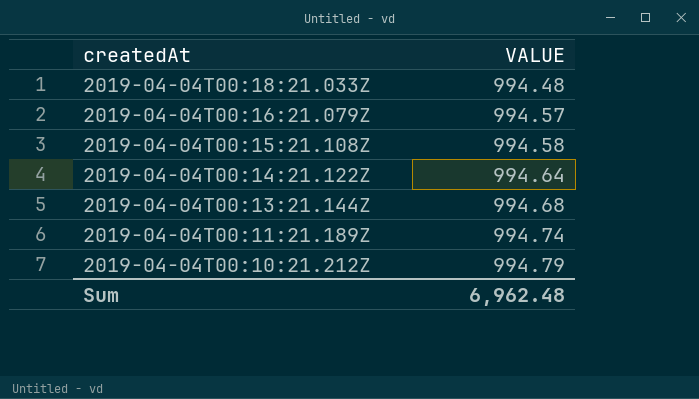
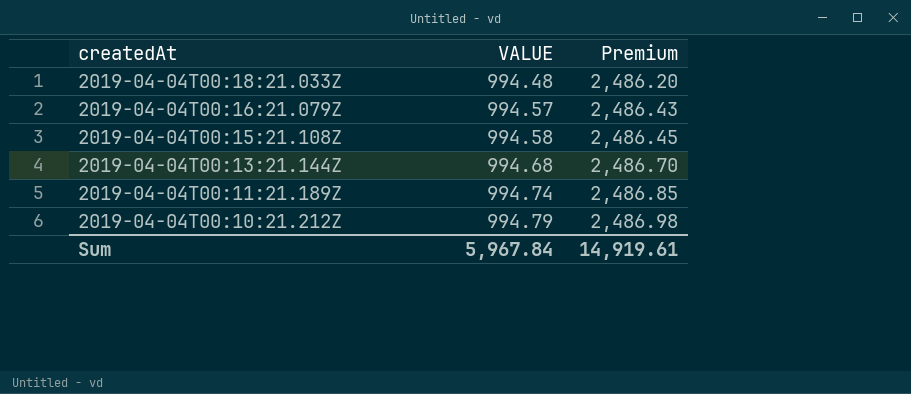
column Premium | formula: none -> [VALUE] * 2.5
row 2019-04-04T00:14:21.122Z: 994.64 -> none
Sum | VALUE: 6,962.48 -> 5,967.84

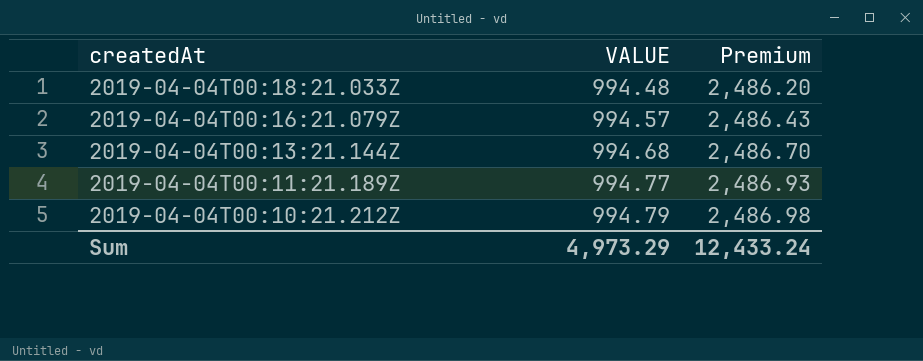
row 2019-04-04T00:15:21.108Z: 994.58 | 2,486.45 -> none
2019-04-04T00:11:21.189Z | VALUE: 994.74 -> 994.77
2019-04-04T00:11:21.189Z | Premium: 2,486.85 -> 2,486.93
Sum | VALUE: 5,967.84 -> 4,973.29
Sum | Premium: 14,919.61 -> 12,433.24

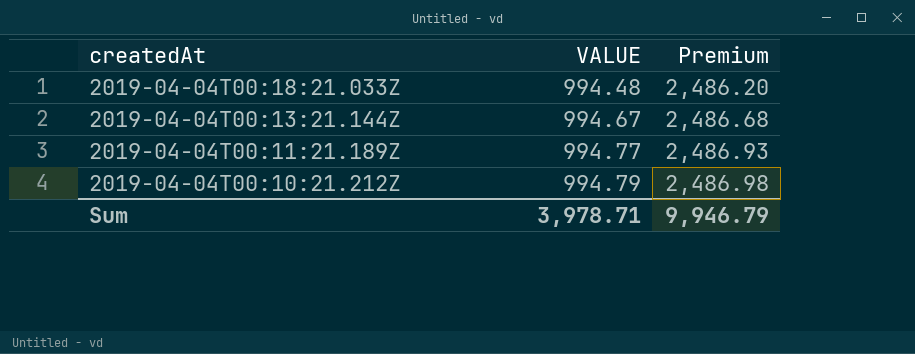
row 2019-04-04T00:16:21.079Z: 994.57 | 2,486.43 -> none
2019-04-04T00:13:21.144Z | VALUE: 994.68 -> 994.67
2019-04-04T00:13:21.144Z | Premium: 2,486.70 -> 2,486.68
Sum | VALUE: 4,973.29 -> 3,978.71
Sum | Premium: 12,433.24 -> 9,946.79

